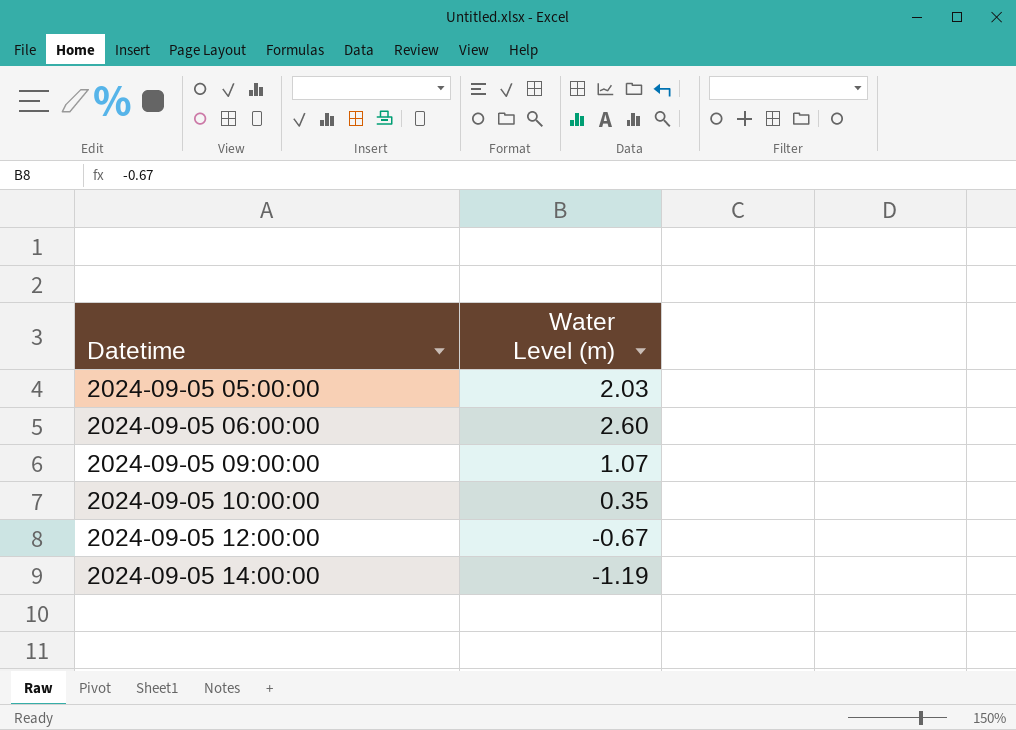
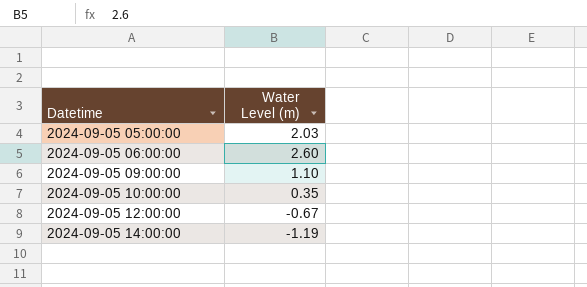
2024-09-05 09:00:00 | Water Level (m): 1.07 -> 1.10

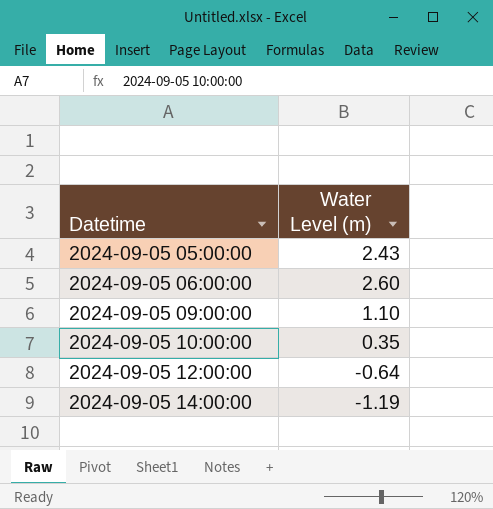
2024-09-05 05:00:00 | Water Level (m): 2.03 -> 2.43
2024-09-05 12:00:00 | Water Level (m): -0.67 -> -0.64

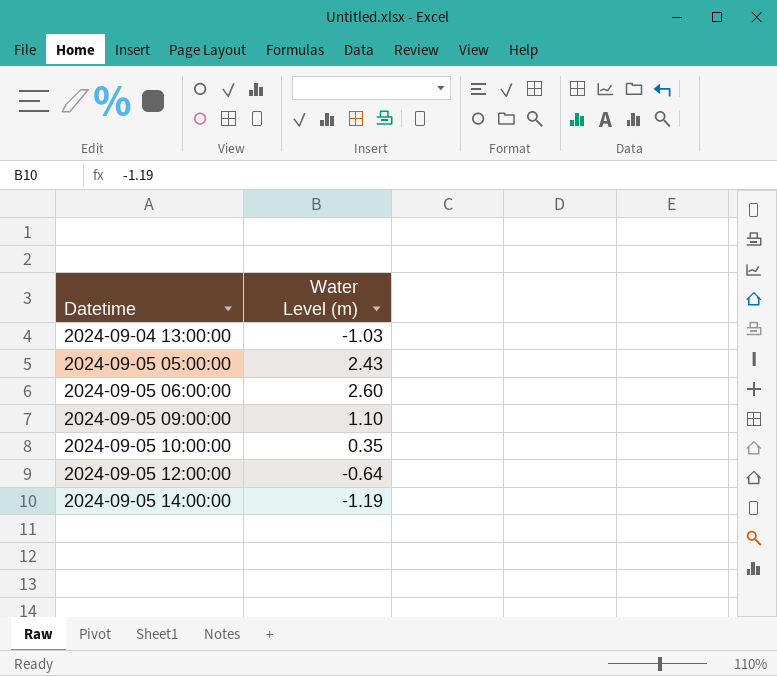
row 2024-09-04 13:00:00: none -> -1.03

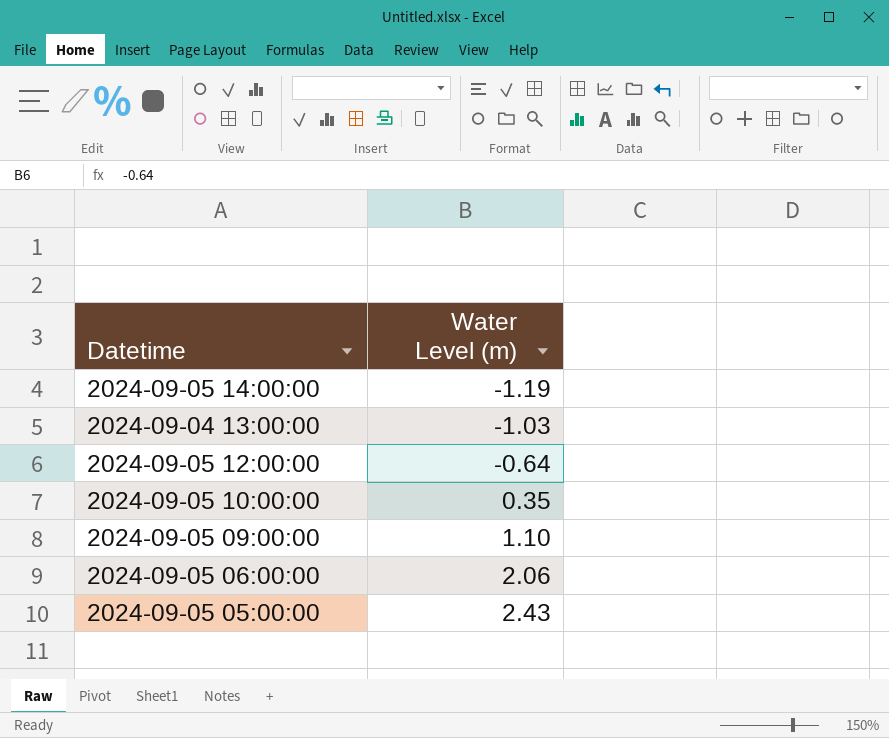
row order: Datetime ascending -> Water Level (m) ascending
2024-09-05 06:00:00 | Water Level (m): 2.60 -> 2.06

